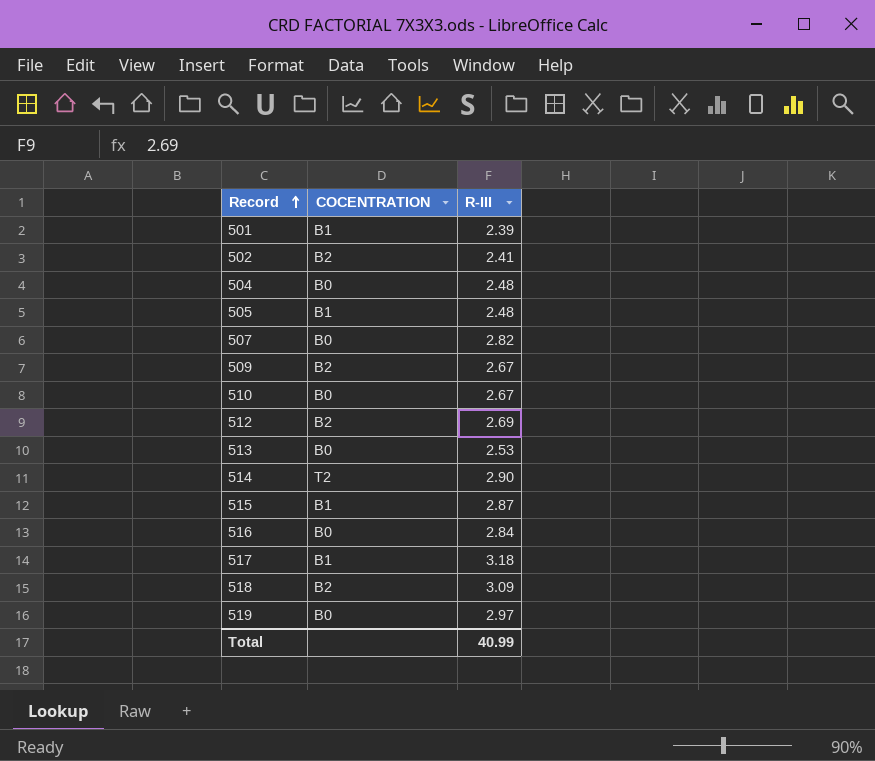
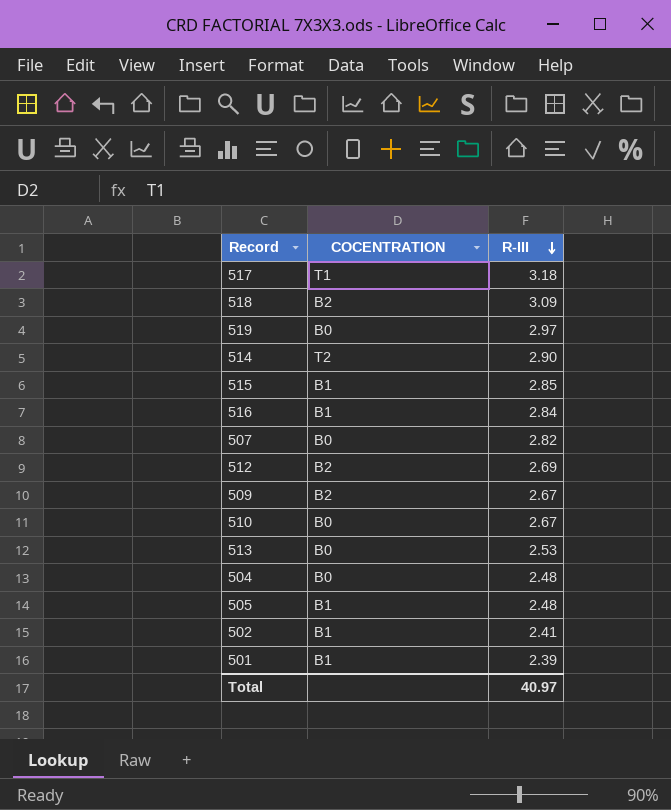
row order: Record ascending -> R-III descending
517 | COCENTRATION: B1 -> T1
515 | R-III: 2.87 -> 2.85
516 | COCENTRATION: B0 -> B1
502 | COCENTRATION: B2 -> B1
Total | R-III: 40.99 -> 40.97

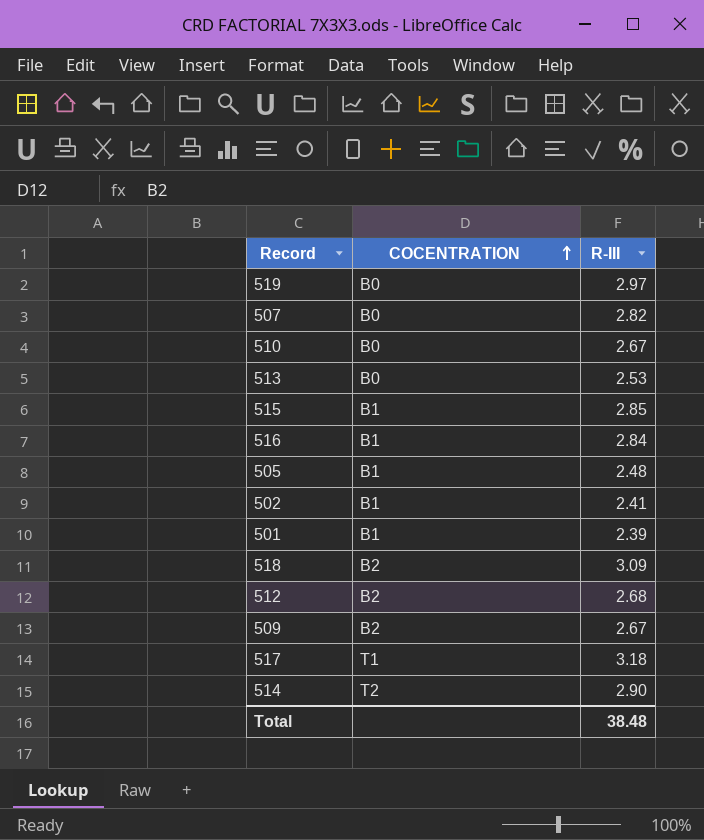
row order: R-III descending -> COCENTRATION ascending
row 504: B0 | 2.48 -> none
512 | R-III: 2.69 -> 2.68
Total | R-III: 40.97 -> 38.48

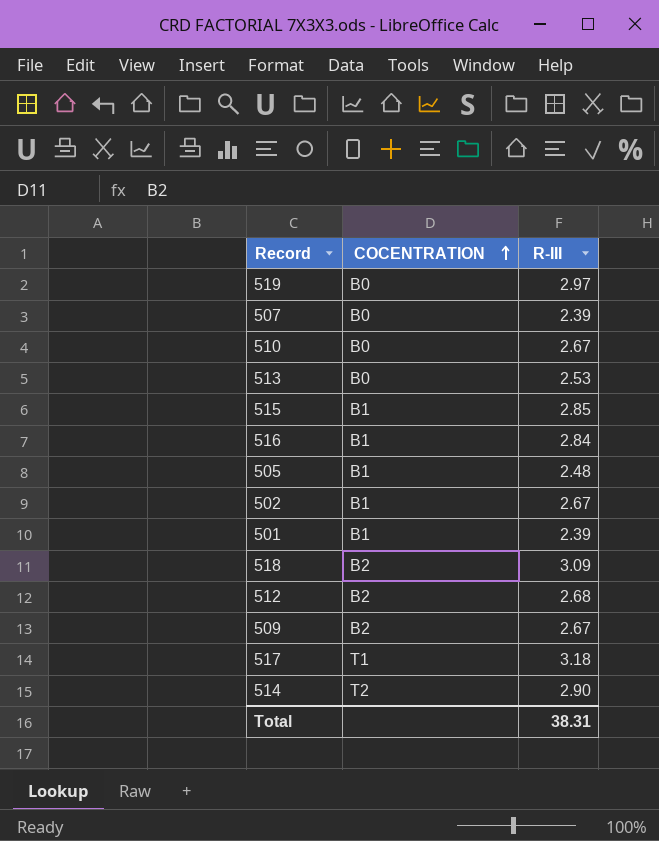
507 | R-III: 2.82 -> 2.39
502 | R-III: 2.41 -> 2.67
Total | R-III: 38.48 -> 38.31

